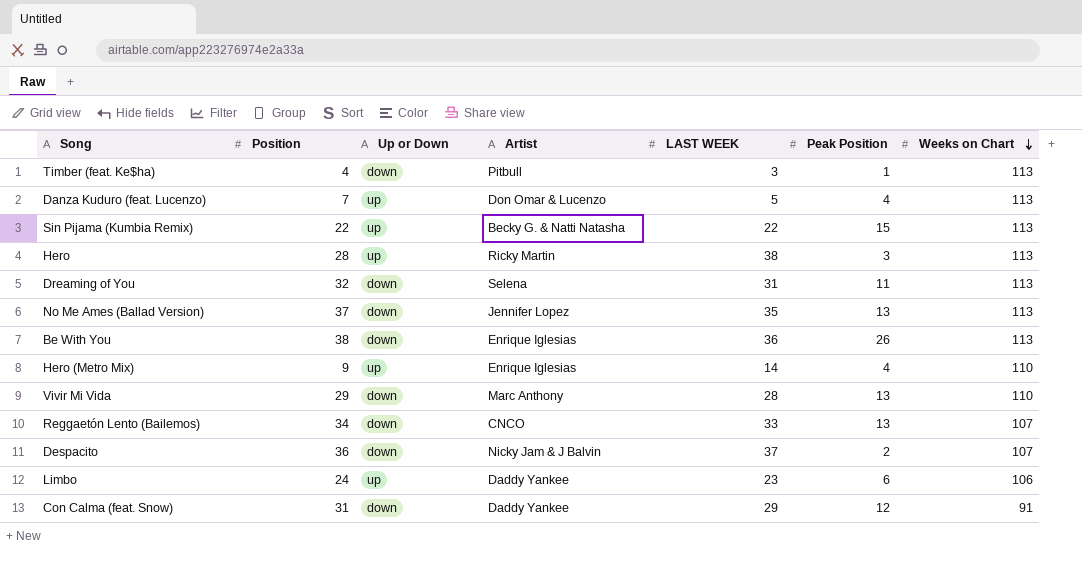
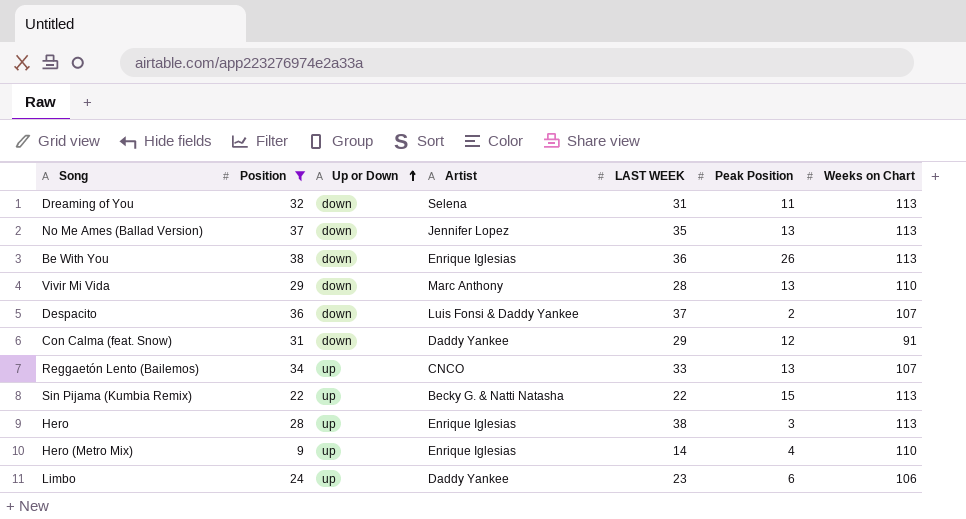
filter: none -> Position >= 9
row order: Weeks on Chart descending -> Up or Down ascending
Despacito | Artist: Nicky Jam & J Balvin -> Luis Fonsi & Daddy Yankee
Reggaetón Lento (Bailemos) | Up or Down: down -> up
Hero | Artist: Ricky Martin -> Enrique Iglesias

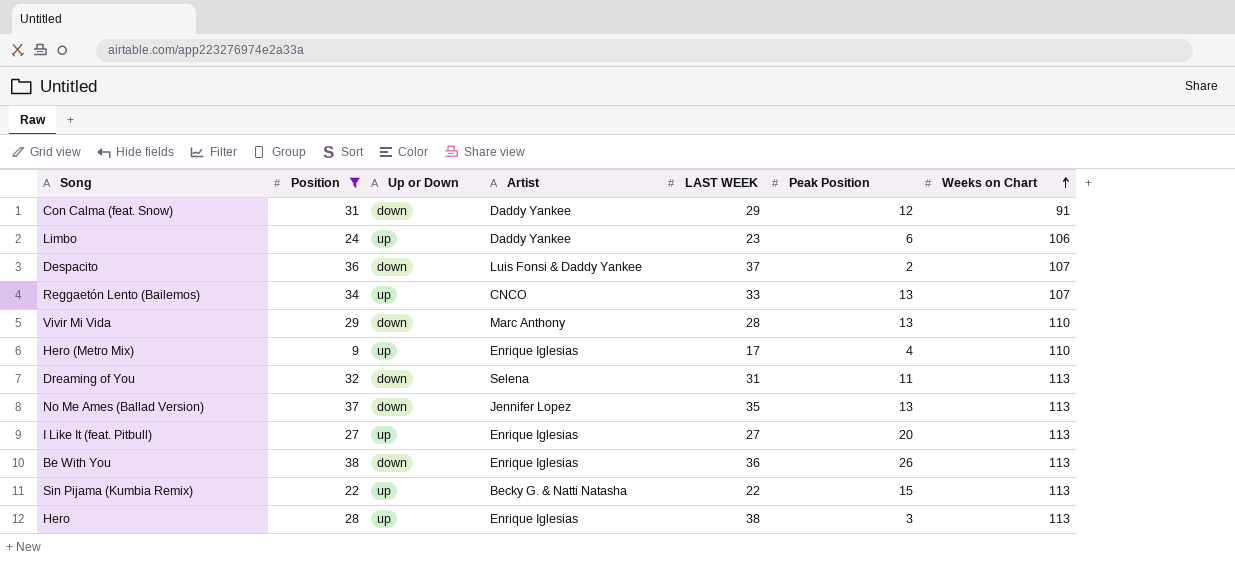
row order: Up or Down ascending -> Weeks on Chart ascending
Hero (Metro Mix) | LAST WEEK: 14 -> 17
row I Like It (feat. Pitbull): none -> 27 | up | Enrique Iglesias | 27 | 20 | 113

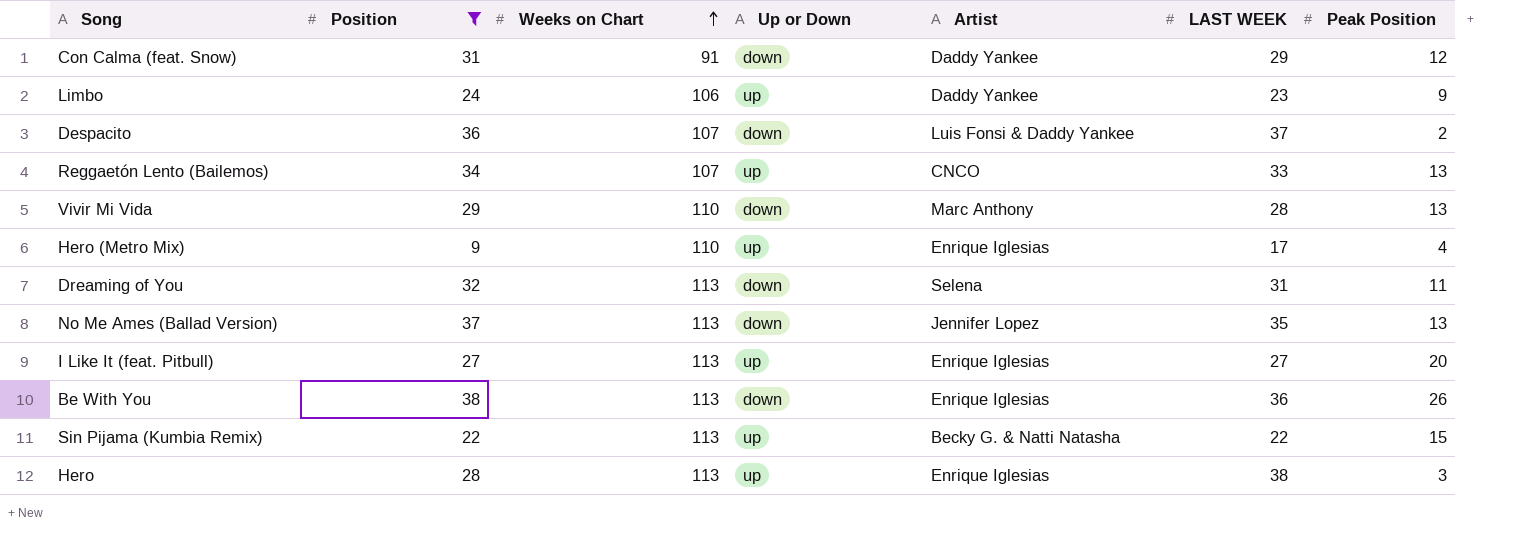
column Weeks on Chart | position: 7 -> 3
Limbo | Peak Position: 6 -> 9

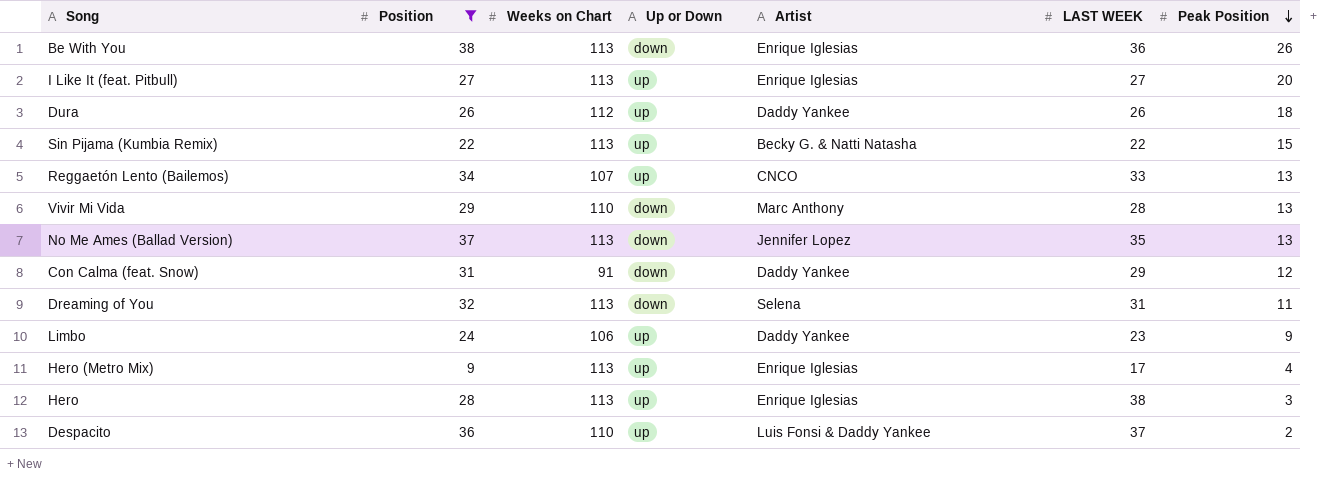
row order: Weeks on Chart ascending -> Peak Position descending
row Dura: none -> 26 | 112 | up | Daddy Yankee | 26 | 18
Hero (Metro Mix) | Weeks on Chart: 110 -> 113
Despacito | Weeks on Chart: 107 -> 110
Despacito | Up or Down: down -> up

